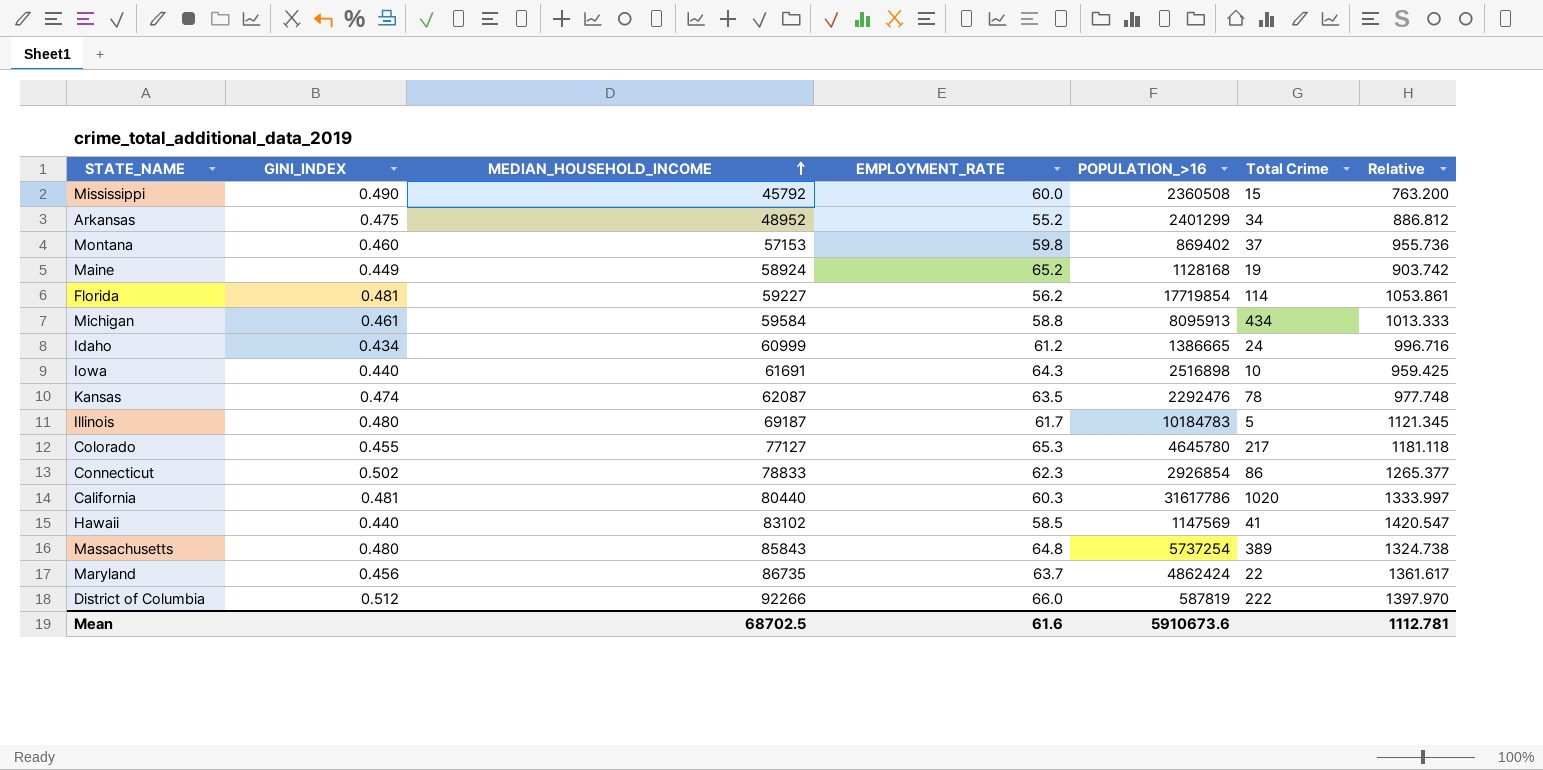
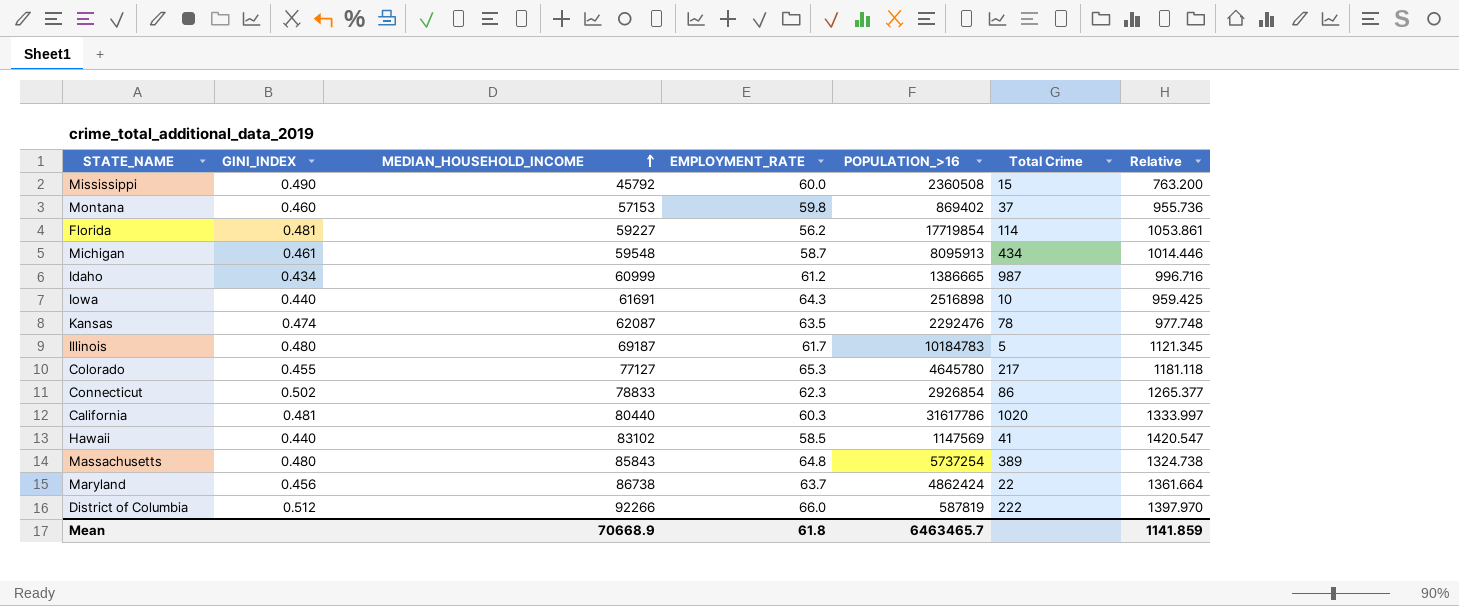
row Arkansas: 0.475 | 48952 | 55.2 | 2401299 | 34 | 886.812 -> none
row Maine: 0.449 | 58924 | 65.2 | 1128168 | 19 | 903.742 -> none
Michigan | MEDIAN_HOUSEHOLD_INCOME: 59584 -> 59548
Michigan | EMPLOYMENT_RATE: 58.8 -> 58.7
Michigan | Relative: 1013.333 -> 1014.446
Idaho | Total Crime: 24 -> 987
Maryland | MEDIAN_HOUSEHOLD_INCOME: 86735 -> 86738
Maryland | Relative: 1361.617 -> 1361.664
Mean | MEDIAN_HOUSEHOLD_INCOME: 68702.5 -> 70668.9
Mean | EMPLOYMENT_RATE: 61.6 -> 61.8
Mean | POPULATION_>16: 5910673.6 -> 6463465.7
Mean | Relative: 1112.781 -> 1141.859

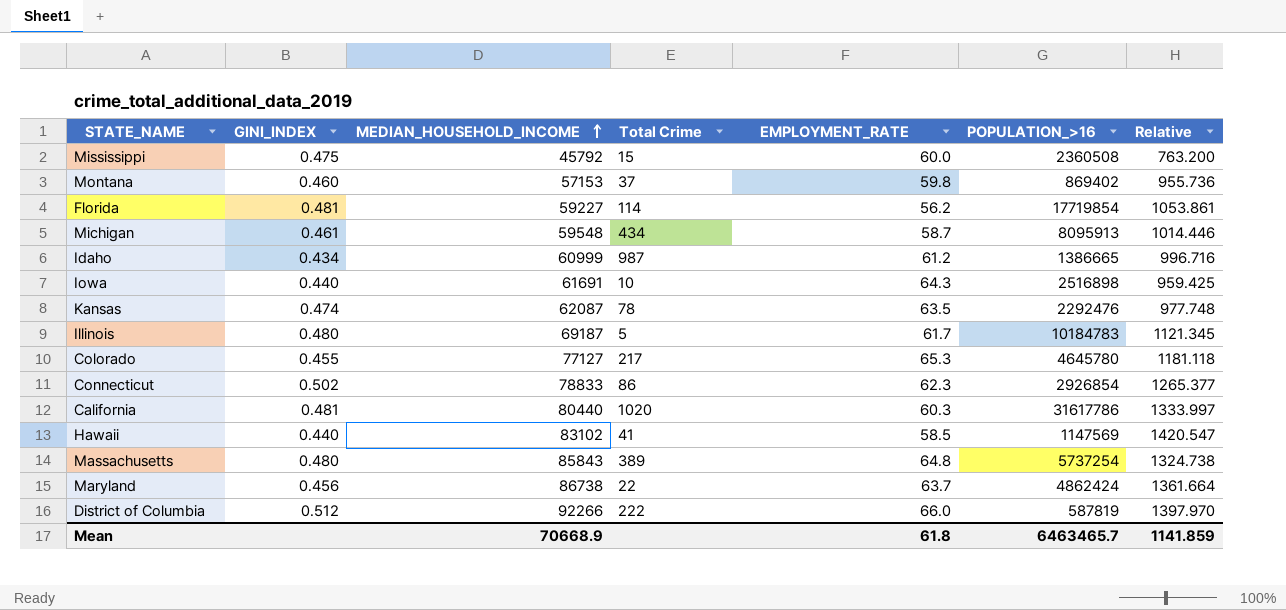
column Total Crime | position: 6 -> 4
Mississippi | GINI_INDEX: 0.490 -> 0.475

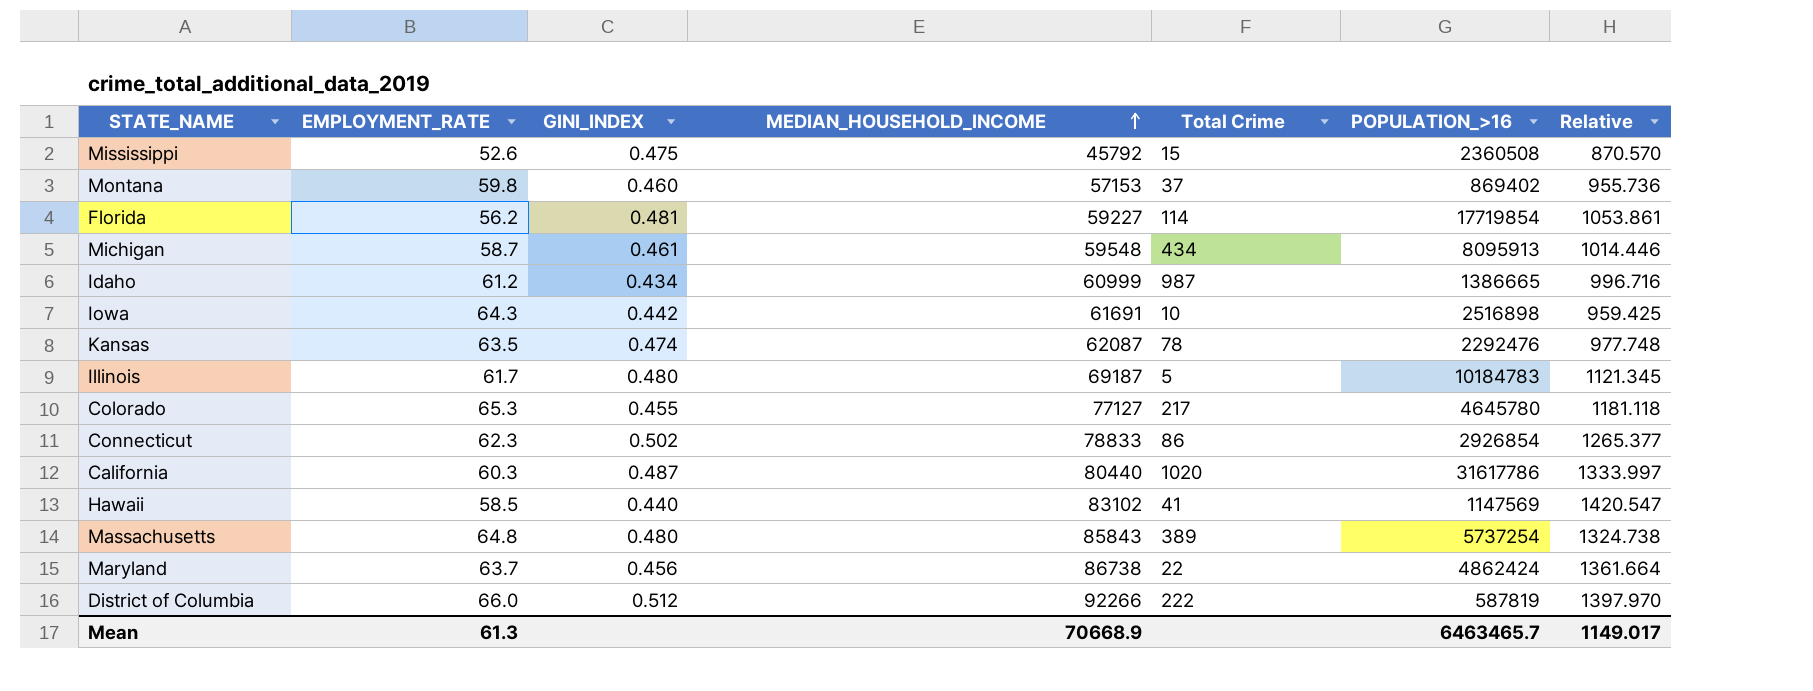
column EMPLOYMENT_RATE | position: 5 -> 2
Mississippi | EMPLOYMENT_RATE: 60.0 -> 52.6
Mississippi | Relative: 763.200 -> 870.570
Iowa | GINI_INDEX: 0.440 -> 0.442
California | GINI_INDEX: 0.481 -> 0.487
Mean | EMPLOYMENT_RATE: 61.8 -> 61.3
Mean | Relative: 1141.859 -> 1149.017

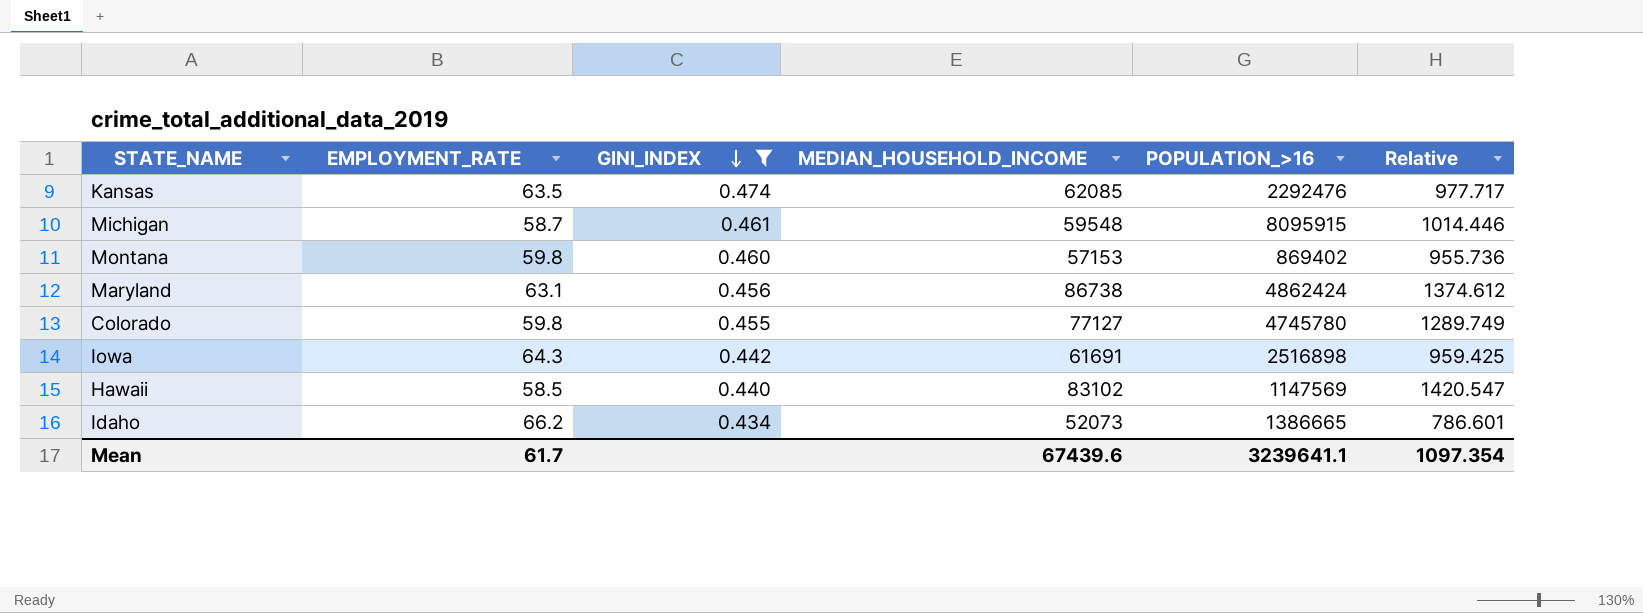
filter: none -> GINI_INDEX <= 0.474
row order: MEDIAN_HOUSEHOLD_INCOME ascending -> GINI_INDEX descending
column Total Crime | position: 5 -> none
Kansas | MEDIAN_HOUSEHOLD_INCOME: 62087 -> 62085
Kansas | Relative: 977.748 -> 977.717
Michigan | POPULATION_>16: 8095913 -> 8095915
Maryland | EMPLOYMENT_RATE: 63.7 -> 63.1
Maryland | Relative: 1361.664 -> 1374.612
Colorado | EMPLOYMENT_RATE: 65.3 -> 59.8
Colorado | POPULATION_>16: 4645780 -> 4745780
Colorado | Relative: 1181.118 -> 1289.749
Idaho | EMPLOYMENT_RATE: 61.2 -> 66.2
Idaho | MEDIAN_HOUSEHOLD_INCOME: 60999 -> 52073
Idaho | Relative: 996.716 -> 786.601
Mean | EMPLOYMENT_RATE: 61.3 -> 61.7
Mean | MEDIAN_HOUSEHOLD_INCOME: 70668.9 -> 67439.6
Mean | POPULATION_>16: 6463465.7 -> 3239641.1
Mean | Relative: 1149.017 -> 1097.354

